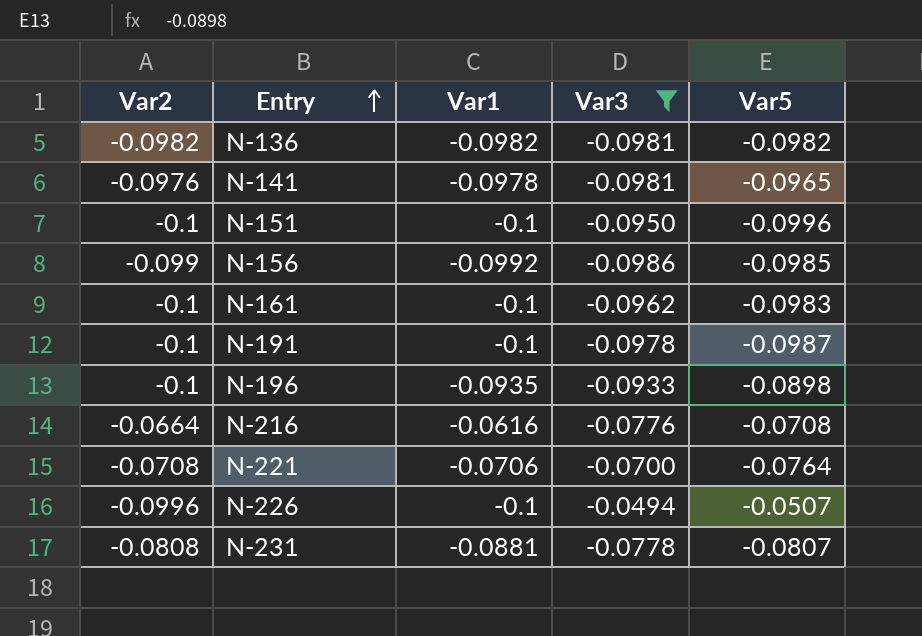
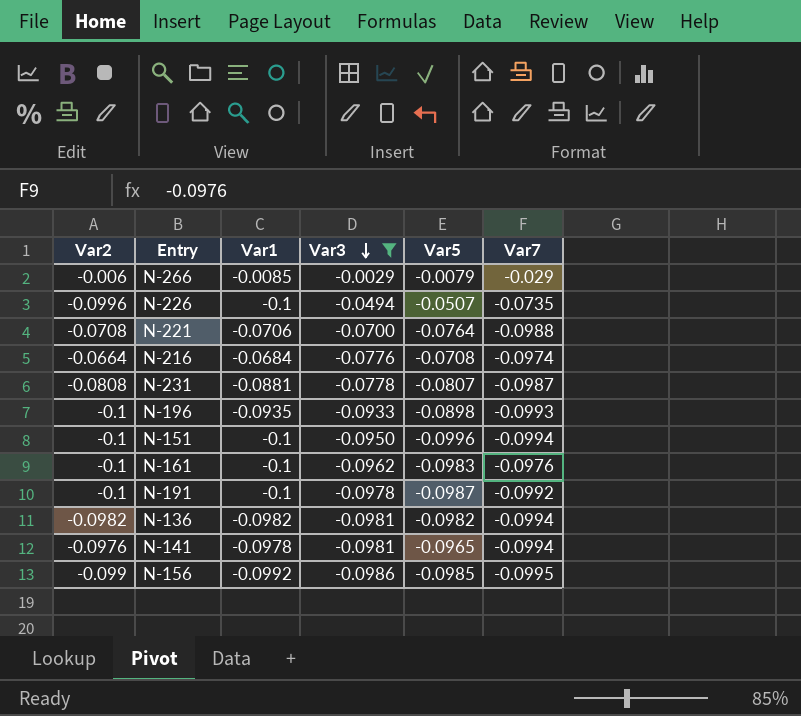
row order: Entry ascending -> Var3 descending
column Var7 | position: none -> 6
row N-266: none -> -0.006 | -0.0085 | -0.0029 | -0.0079 | -0.029
N-216 | Var1: -0.0616 -> -0.0684

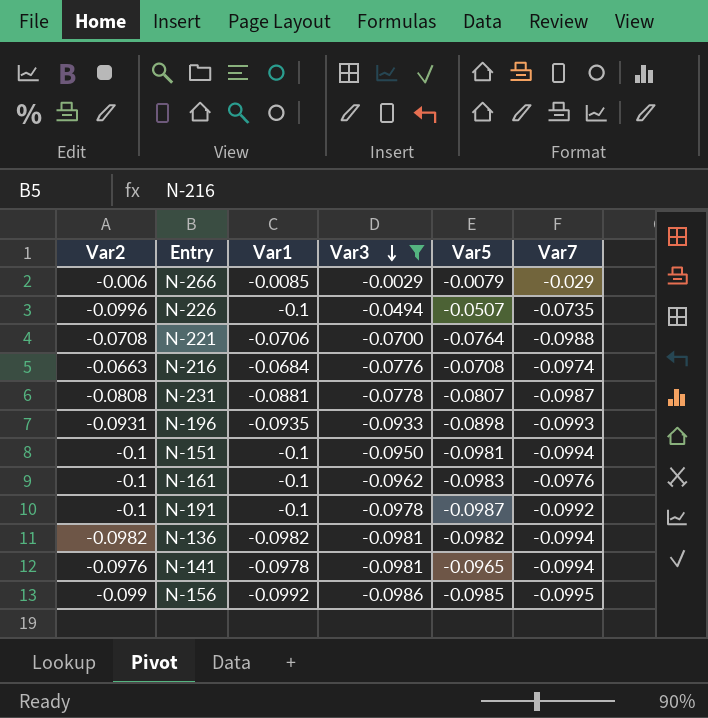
N-216 | Var2: -0.0664 -> -0.0663
N-196 | Var2: -0.1 -> -0.0931
N-151 | Var5: -0.0996 -> -0.0981

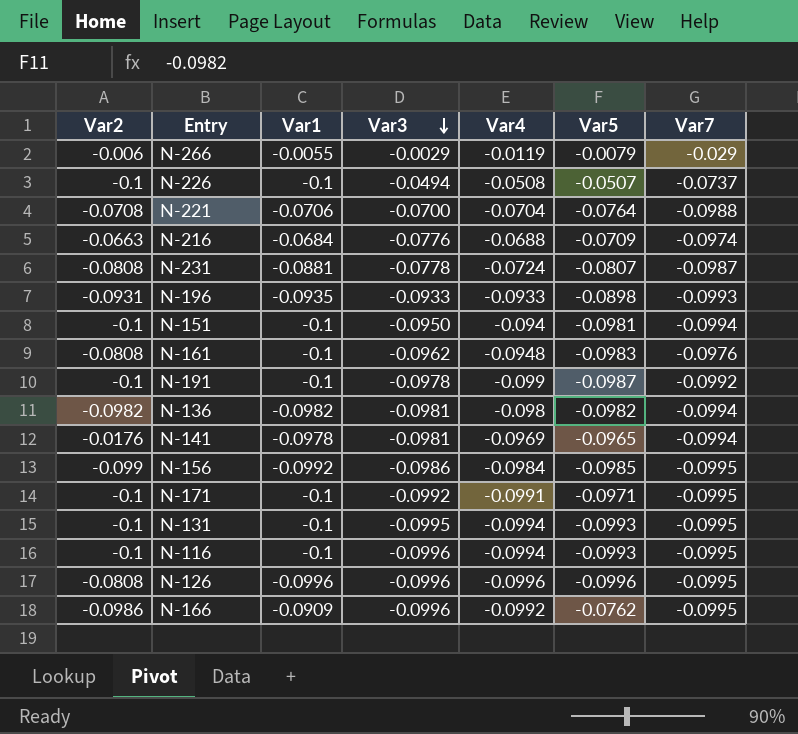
filter: Var3 >= -0.0986 -> none
column Var4 | position: none -> 5
N-266 | Var1: -0.0085 -> -0.0055
N-226 | Var2: -0.0996 -> -0.1
N-226 | Var7: -0.0735 -> -0.0737
N-216 | Var5: -0.0708 -> -0.0709
N-161 | Var2: -0.1 -> -0.0808
N-141 | Var2: -0.0976 -> -0.0176

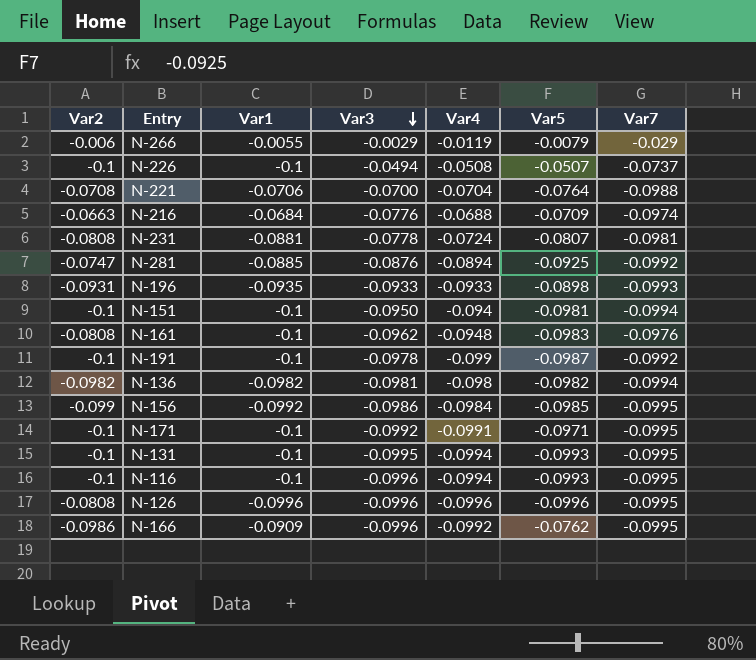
row N-141: -0.0176 | -0.0978 | -0.0981 | -0.0969 | -0.0965 | -0.0994 -> none
N-231 | Var7: -0.0987 -> -0.0981
row N-281: none -> -0.0747 | -0.0885 | -0.0876 | -0.0894 | -0.0925 | -0.0992

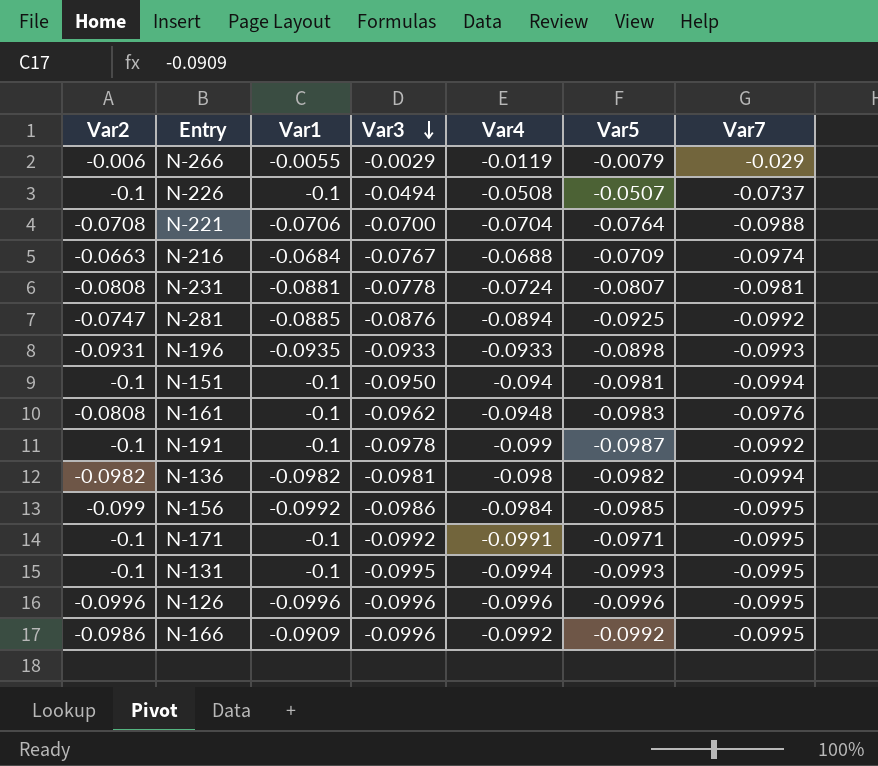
row N-116: -0.1 | -0.1 | -0.0996 | -0.0994 | -0.0993 | -0.0995 -> none
N-216 | Var3: -0.0776 -> -0.0767
N-126 | Var2: -0.0808 -> -0.0996
N-166 | Var5: -0.0762 -> -0.0992

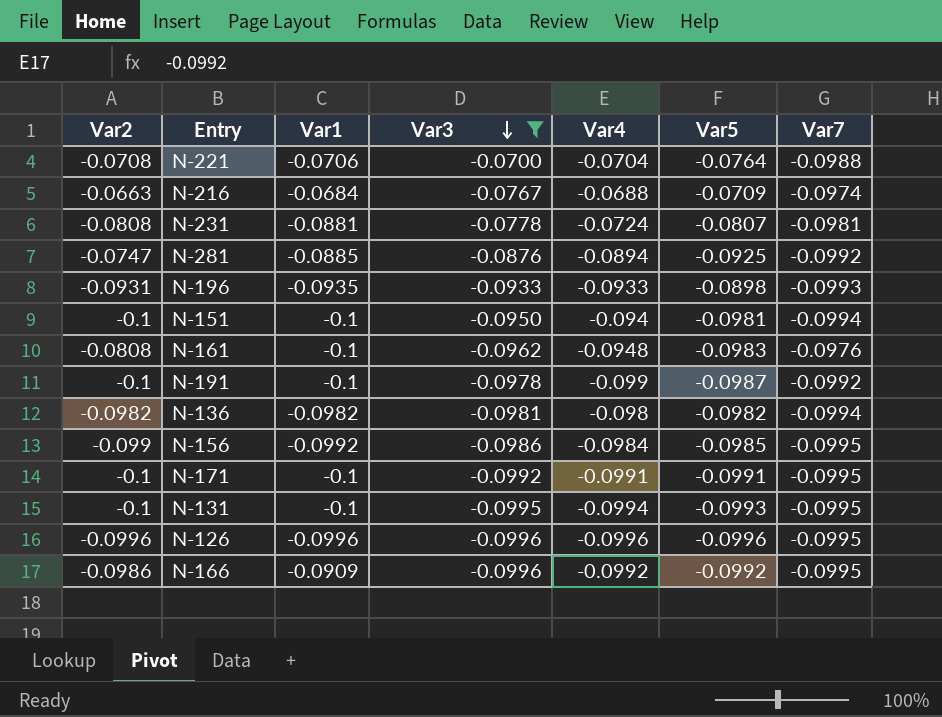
filter: none -> Var3 <= -0.0700
N-171 | Var5: -0.0971 -> -0.0991

